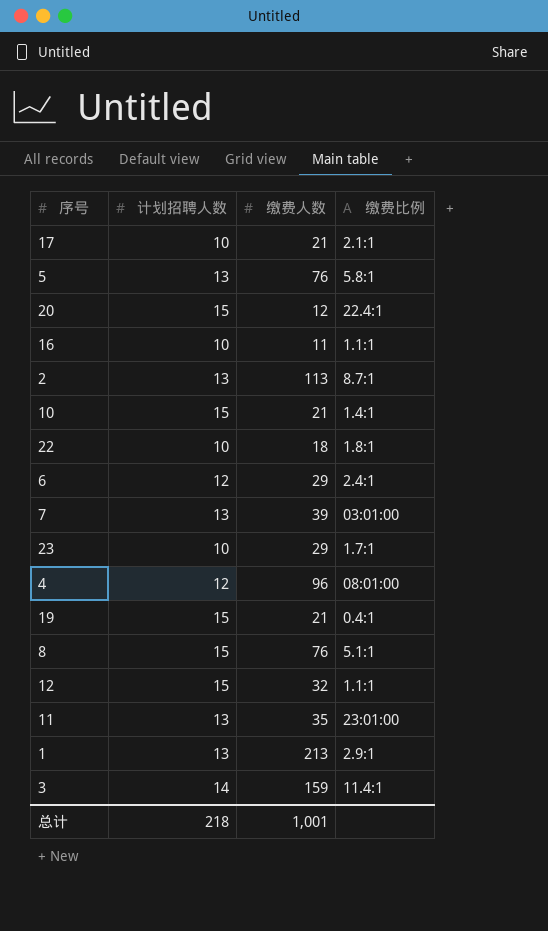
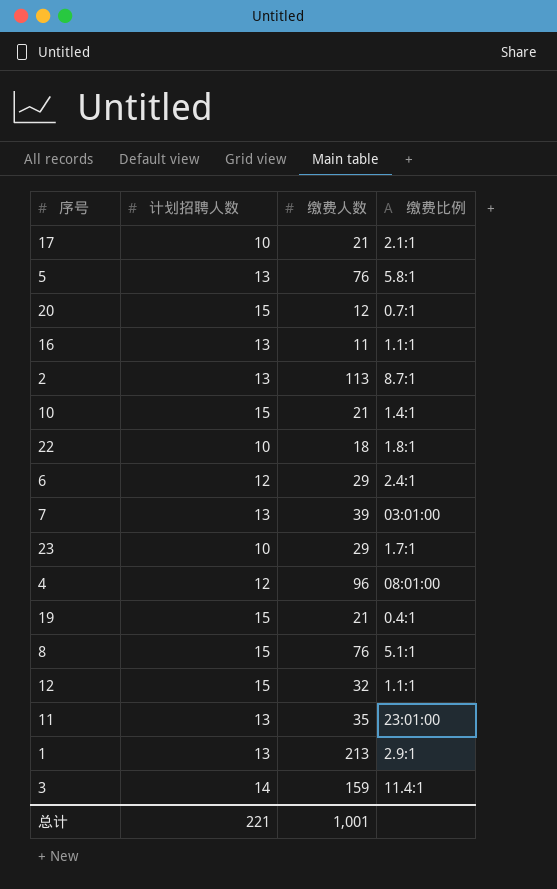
20 | 缴费比例: 22.4:1 -> 0.7:1
16 | 计划招聘人数: 10 -> 13
总计 | 计划招聘人数: 218 -> 221

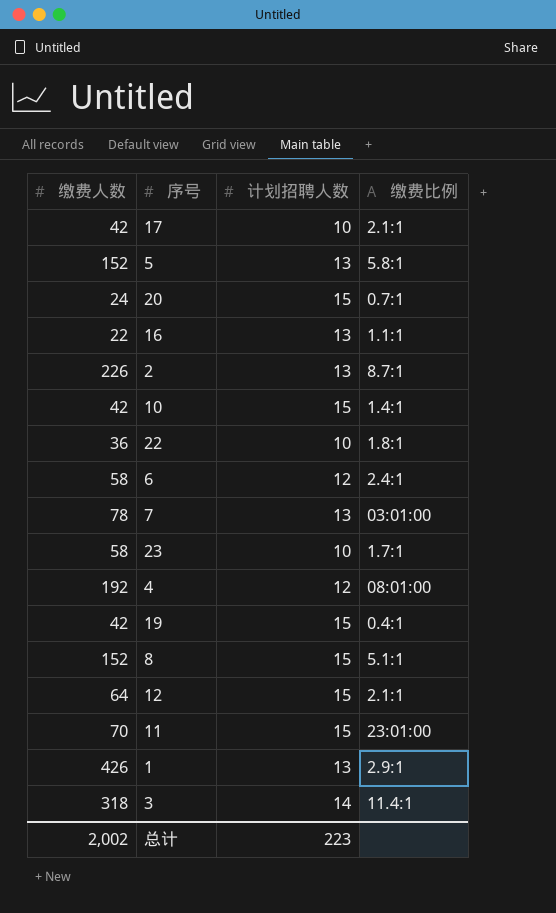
column 缴费人数 | position: 3 -> 1
17 | 缴费人数: 21 -> 42
5 | 缴费人数: 76 -> 152
20 | 缴费人数: 12 -> 24
16 | 缴费人数: 11 -> 22
2 | 缴费人数: 113 -> 226
10 | 缴费人数: 21 -> 42
22 | 缴费人数: 18 -> 36
6 | 缴费人数: 29 -> 58
7 | 缴费人数: 39 -> 78
23 | 缴费人数: 29 -> 58
4 | 缴费人数: 96 -> 192
19 | 缴费人数: 21 -> 42
8 | 缴费人数: 76 -> 152
12 | 缴费人数: 32 -> 64
12 | 缴费比例: 1.1:1 -> 2.1:1
11 | 缴费人数: 35 -> 70
11 | 计划招聘人数: 13 -> 15
1 | 缴费人数: 213 -> 426
3 | 缴费人数: 159 -> 318
总计 | 缴费人数: 1,001 -> 2,002
总计 | 计划招聘人数: 221 -> 223

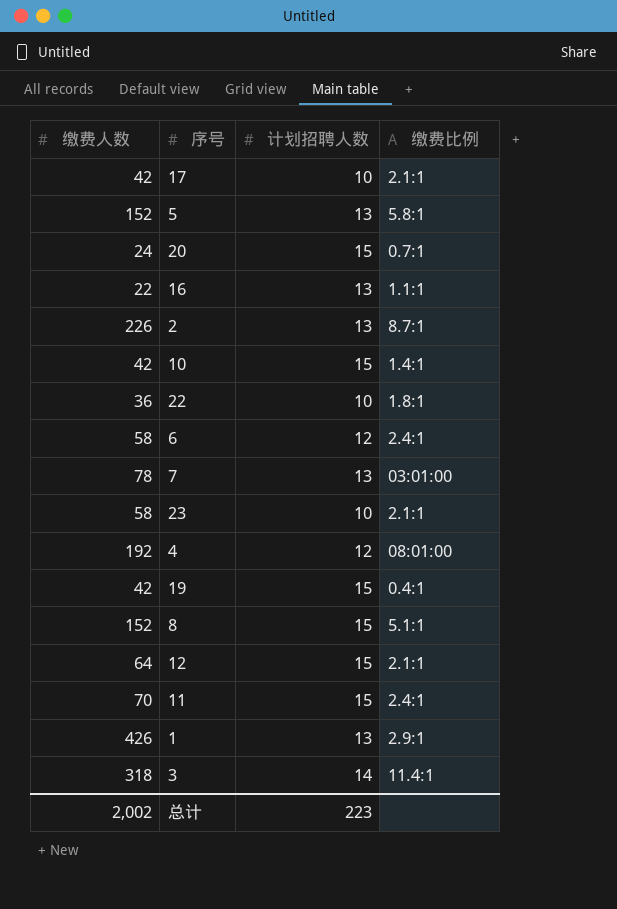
23 | 缴费比例: 1.7:1 -> 2.1:1
11 | 缴费比例: 23:01:00 -> 2.4:1

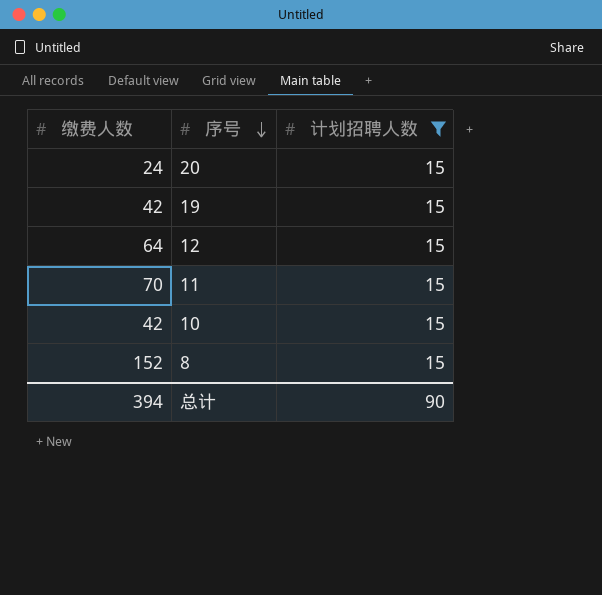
filter: none -> 计划招聘人数 = 15
row order: none -> 序号 descending
column 缴费比例 | position: 4 -> none
总计 | 缴费人数: 2,002 -> 394
总计 | 计划招聘人数: 223 -> 90

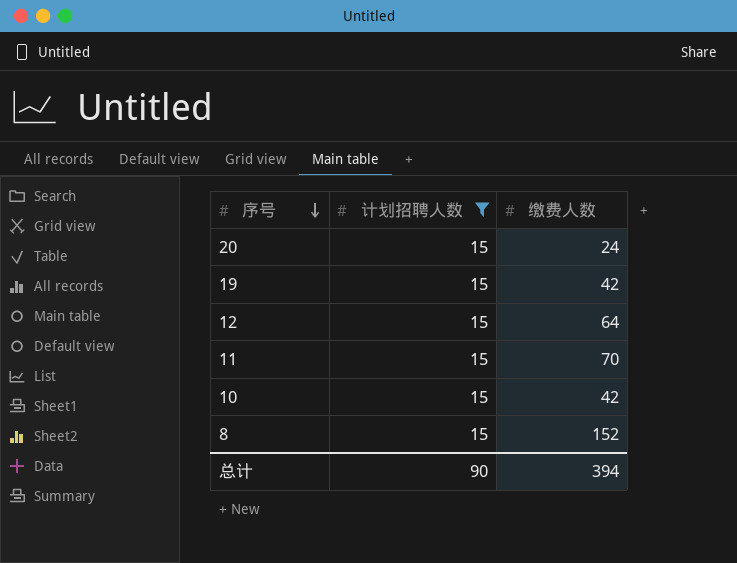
column 缴费人数 | position: 1 -> 3

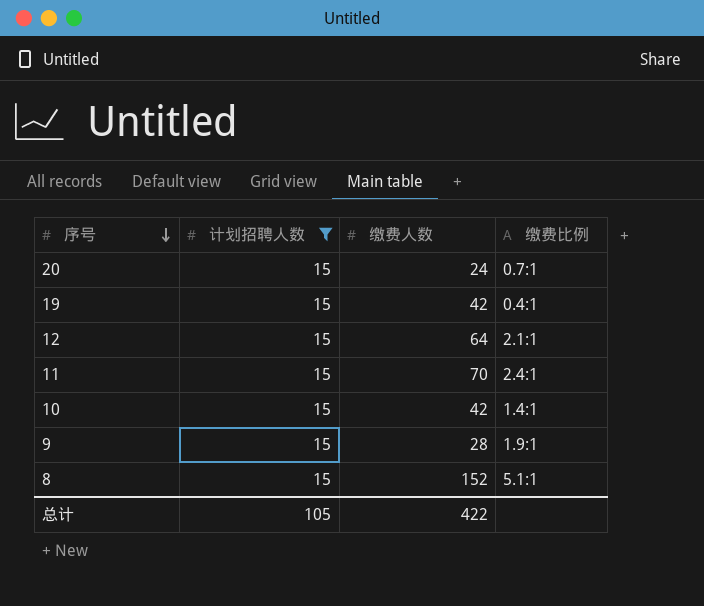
column 缴费比例 | position: none -> 4
row 9: none -> 15 | 28 | 1.9:1
总计 | 计划招聘人数: 90 -> 105
总计 | 缴费人数: 394 -> 422

